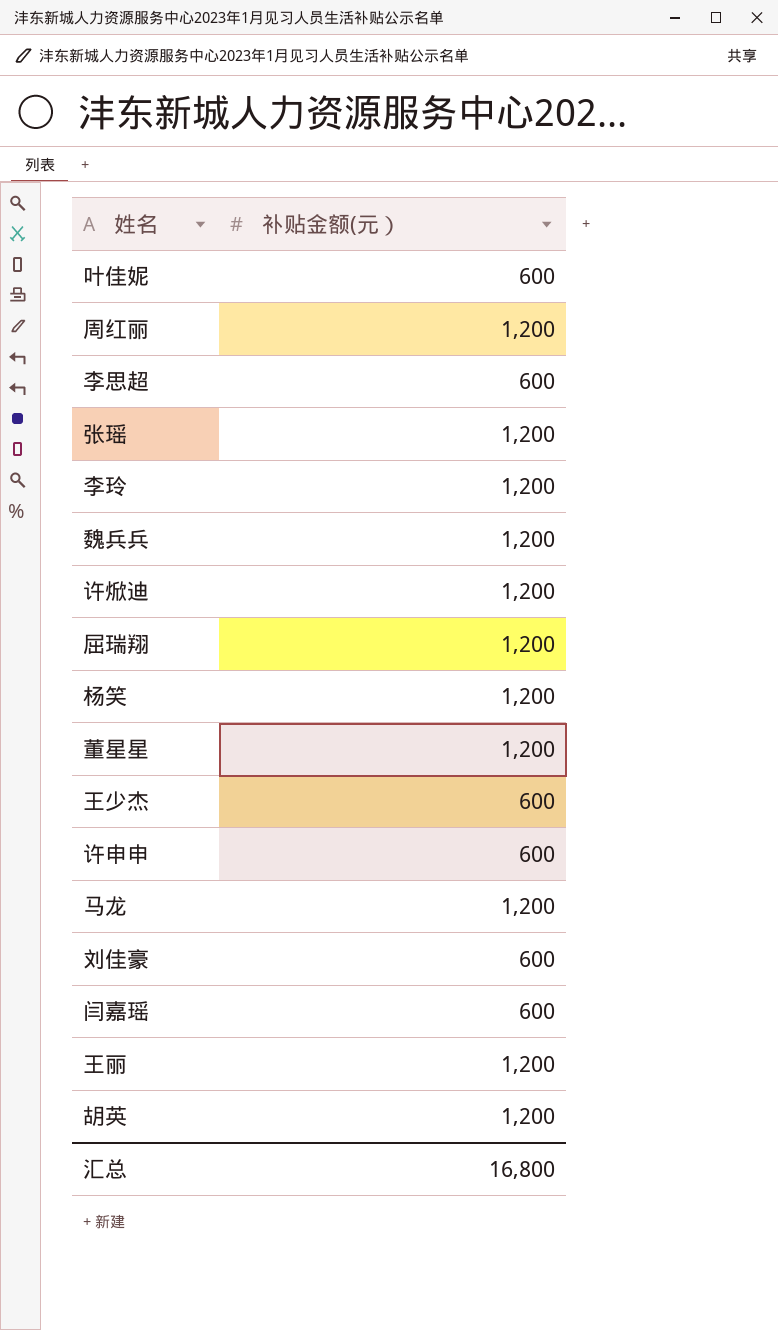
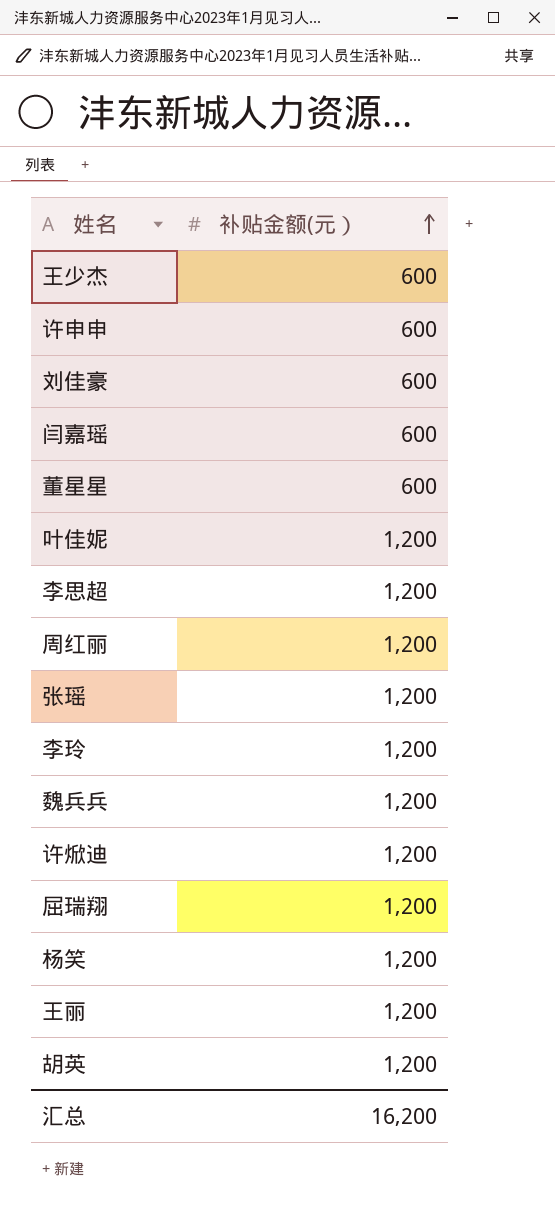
row order: none -> 补贴金额(元） ascending
row 马龙: 1,200 -> none
董星星 | 补贴金额(元）: 1,200 -> 600
叶佳妮 | 补贴金额(元）: 600 -> 1,200
李思超 | 补贴金额(元）: 600 -> 1,200
汇总 | 补贴金额(元）: 16,800 -> 16,200

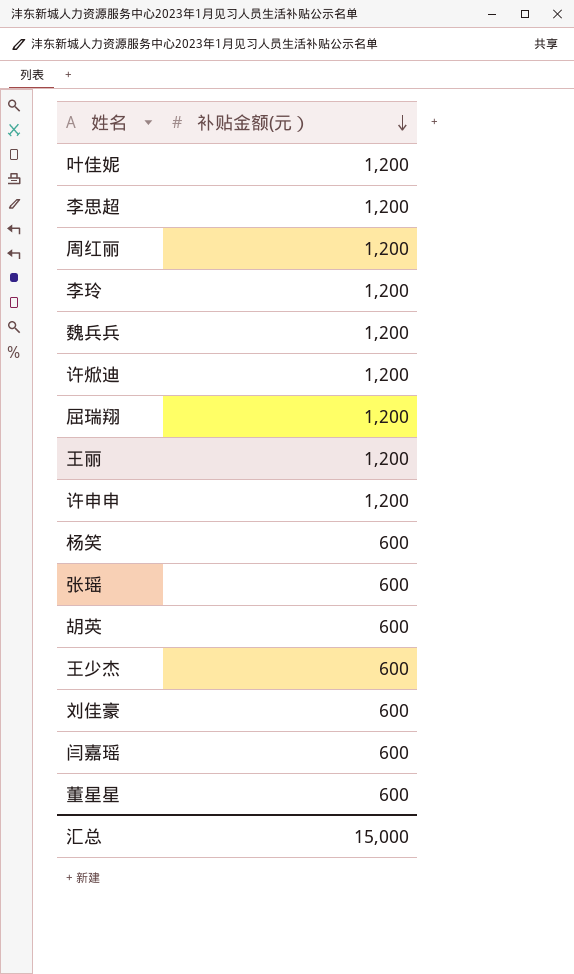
row order: 补贴金额(元） ascending -> 补贴金额(元） descending
许申申 | 补贴金额(元）: 600 -> 1,200
杨笑 | 补贴金额(元）: 1,200 -> 600
张瑶 | 补贴金额(元）: 1,200 -> 600
胡英 | 补贴金额(元）: 1,200 -> 600
汇总 | 补贴金额(元）: 16,200 -> 15,000

